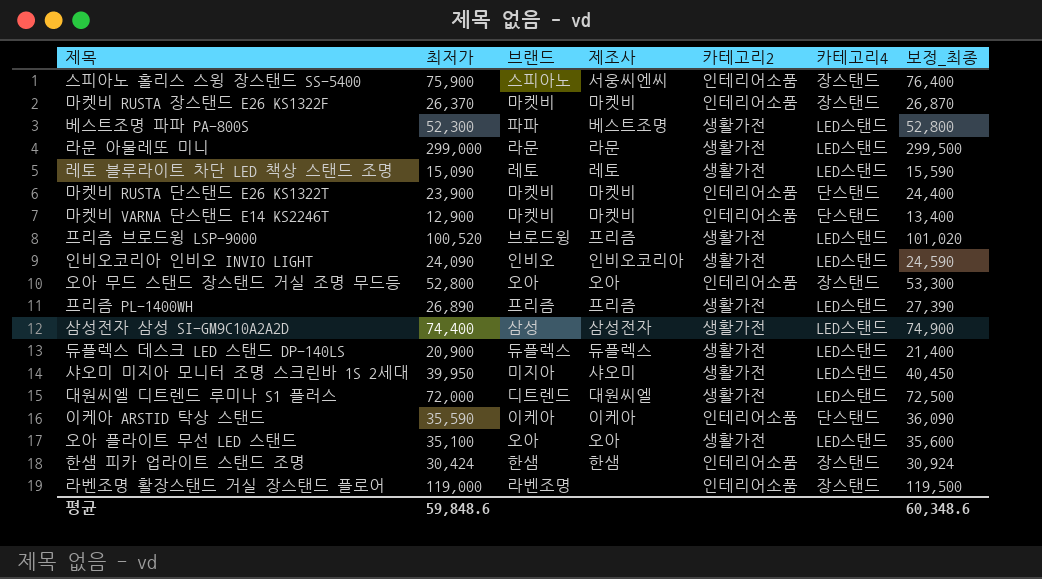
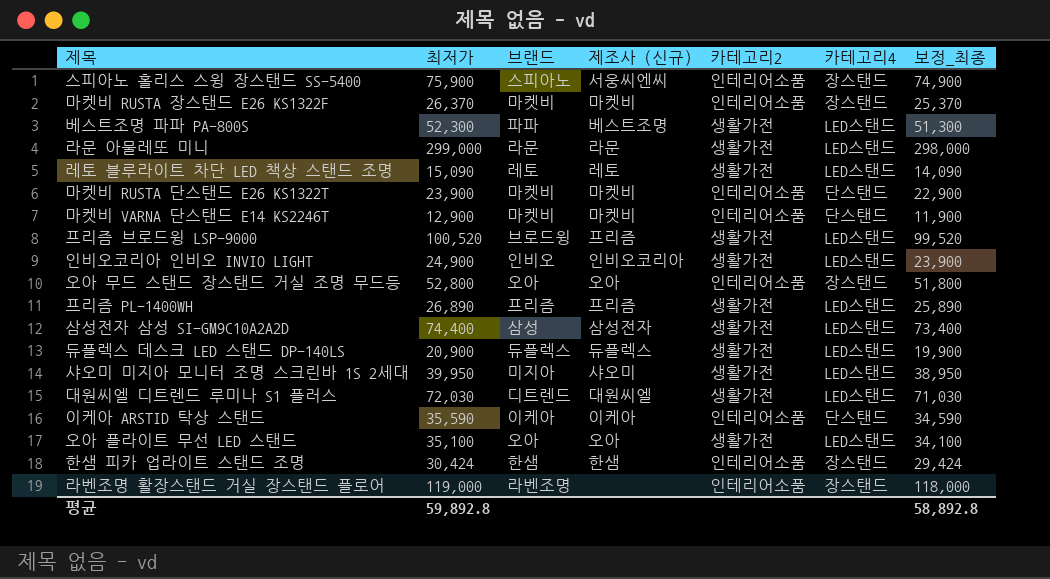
column name: 제조사 -> 제조사 (신규)
column 보정_최종 | formula: [최저가] + 500 -> [최저가] - 1000
인비오코리아 인비오 INVIO LIGHT | 최저가: 24,090 -> 24,900
대원씨엘 디트렌드 루미나 S1 플러스 | 최저가: 72,000 -> 72,030
평균 | 최저가: 59,848.6 -> 59,892.8
평균 | 보정_최종: 60,348.6 -> 58,892.8

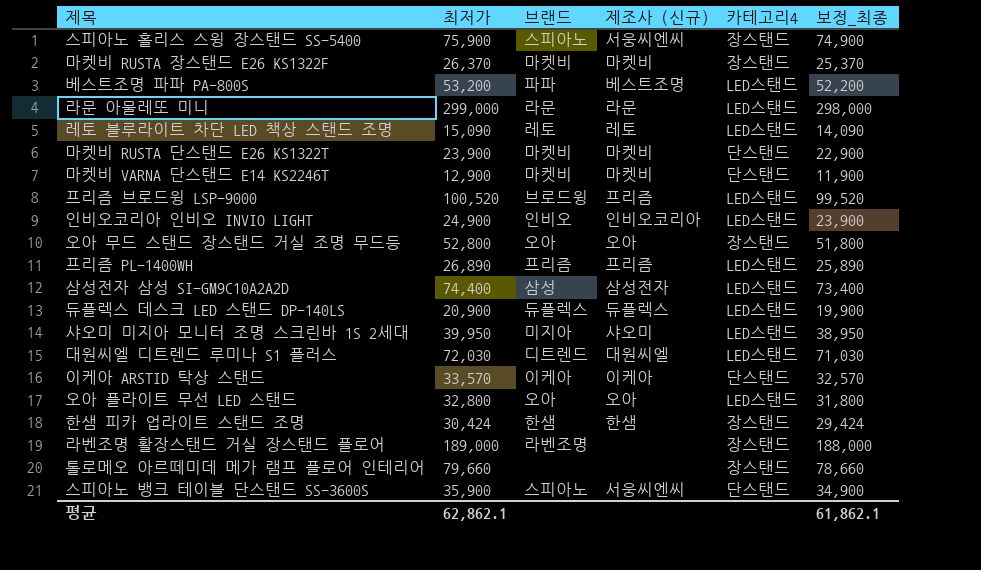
column 카테고리2 | position: 5 -> none
베스트조명 파파 PA-800S | 최저가: 52,300 -> 53,200
베스트조명 파파 PA-800S | 보정_최종: 51,300 -> 52,200
이케아 ARSTID 탁상 스탠드 | 최저가: 35,590 -> 33,570
이케아 ARSTID 탁상 스탠드 | 보정_최종: 34,590 -> 32,570
오아 플라이트 무선 LED 스탠드 | 최저가: 35,100 -> 32,800
오아 플라이트 무선 LED 스탠드 | 보정_최종: 34,100 -> 31,800
라벤조명 활장스탠드 거실 장스탠드 플로어 | 최저가: 119,000 -> 189,000
라벤조명 활장스탠드 거실 장스탠드 플로어 | 보정_최종: 118,000 -> 188,000
row 톨로메오 아르떼미데 메가 램프 플로어 인테리어: none -> 79,660 | none | none | 장스탠드 | 78,660
row 스피아노 뱅크 테이블 단스탠드 SS-3600S: none -> 35,900 | 스피아노 | 서웅씨엔씨 | 단스탠드 | 34,900
평균 | 최저가: 59,892.8 -> 62,862.1
평균 | 보정_최종: 58,892.8 -> 61,862.1

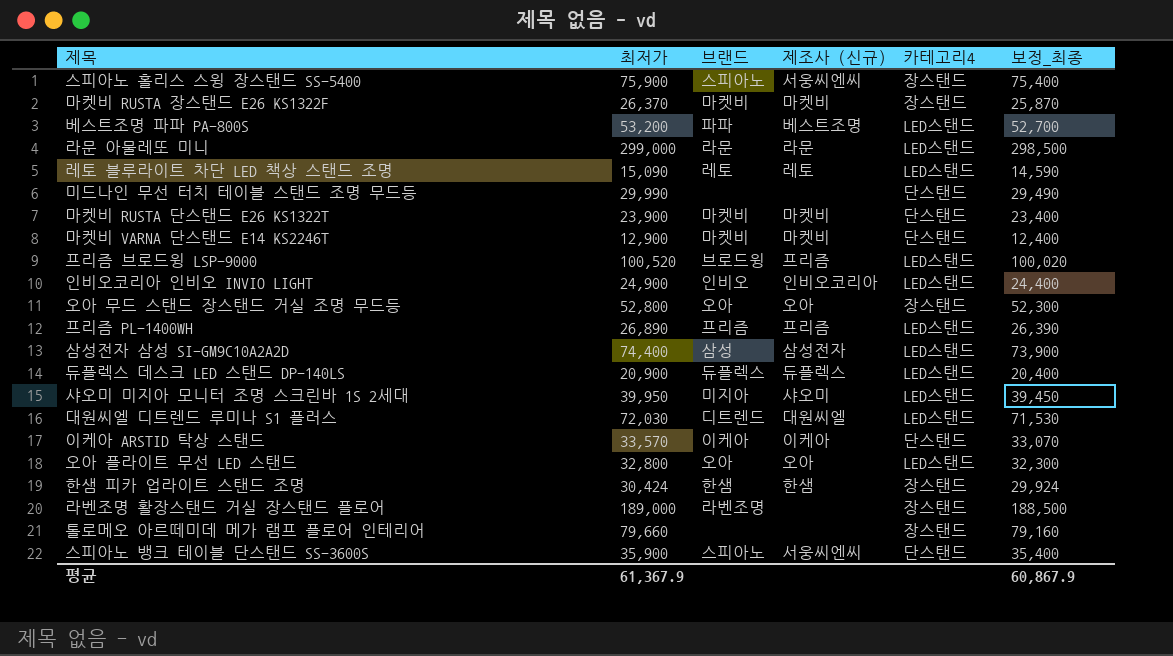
column 보정_최종 | formula: [최저가] - 1000 -> [최저가] - 500
row 미드나인 무선 터치 테이블 스탠드 조명 무드등: none -> 29,990 | none | none | 단스탠드 | 29,490
평균 | 최저가: 62,862.1 -> 61,367.9
평균 | 보정_최종: 61,862.1 -> 60,867.9

